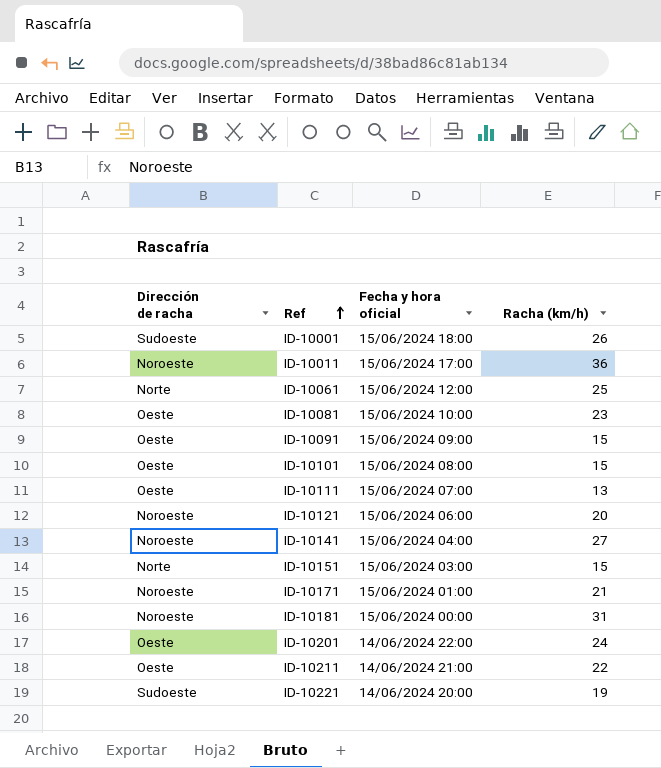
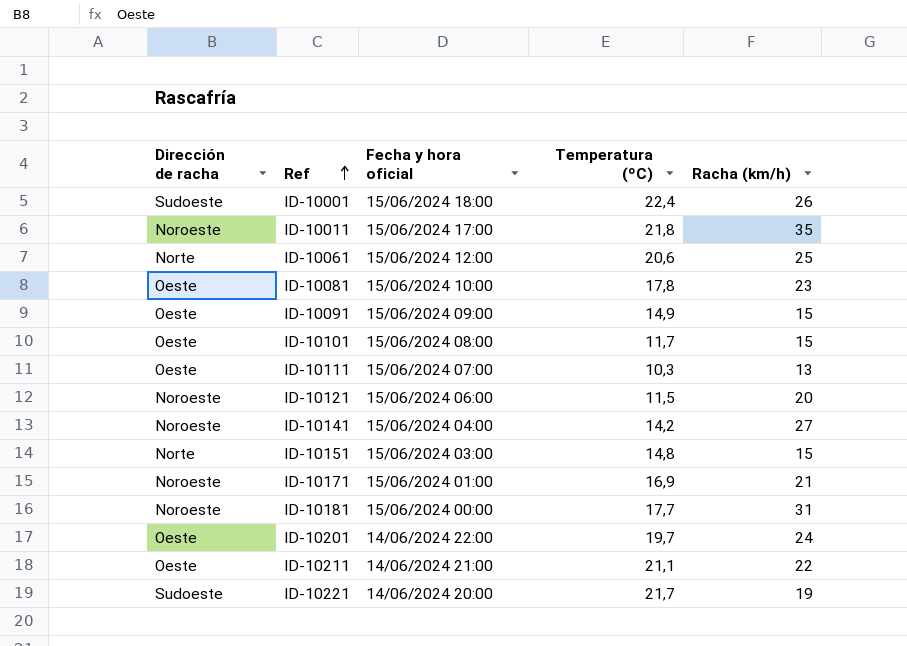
column Temperatura (ºC) | position: none -> 4
ID-10011 | Racha (km/h): 36 -> 35

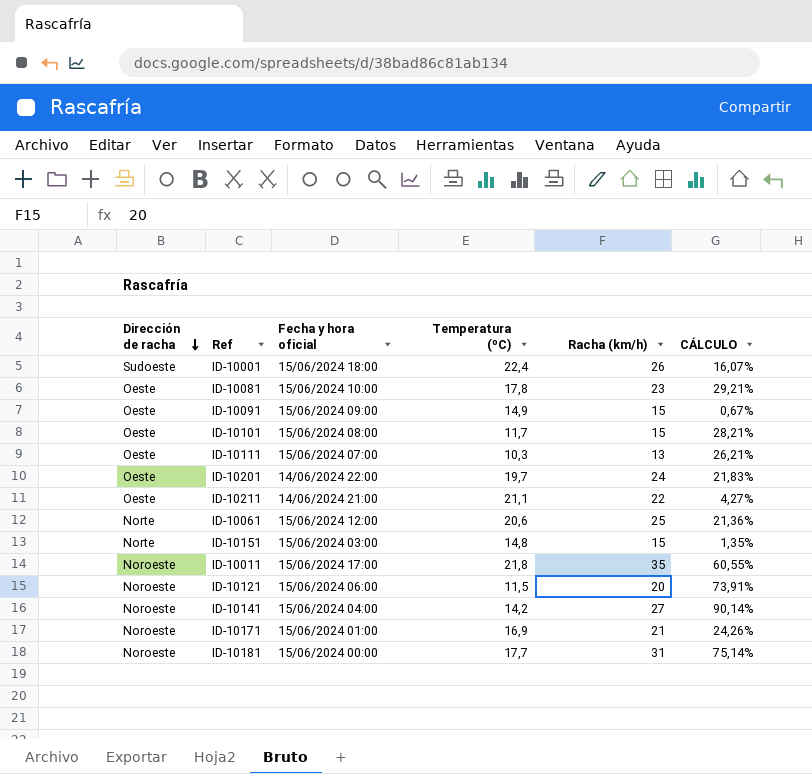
row order: Ref ascending -> Dirección de racha descending
column CÁLCULO | formula: none -> ([Racha (km/h)] - [Temperatura (ºC)]) / [Temperatura (ºC)]
row ID-10221: Sudoeste | 14/06/2024 20:00 | 21,7 | 19 -> none

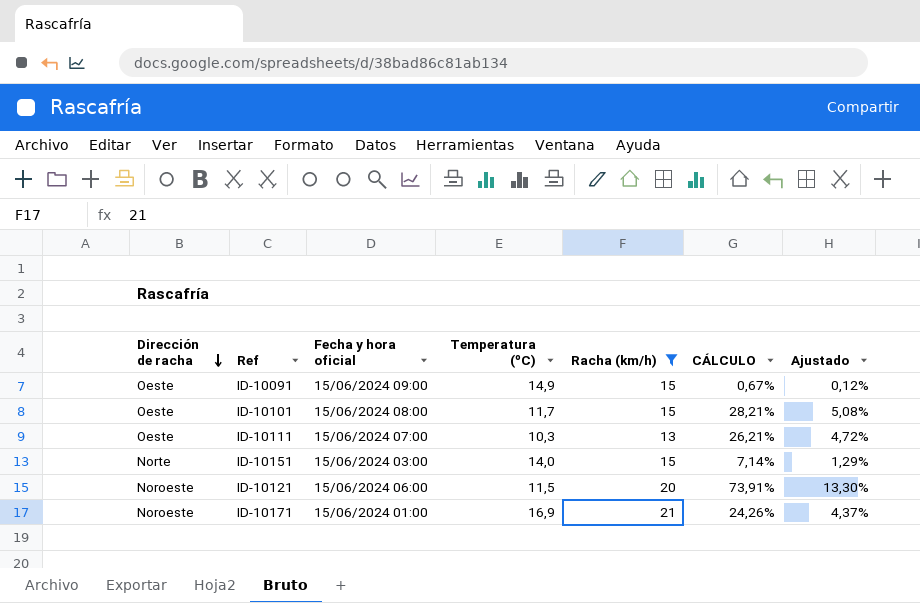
filter: none -> Racha (km/h) <= 21
column Ajustado | formula: none -> [CÁLCULO] * 0,18
ID-10151 | Temperatura (ºC): 14,8 -> 14,0
ID-10151 | CÁLCULO: 1,35% -> 7,14%

